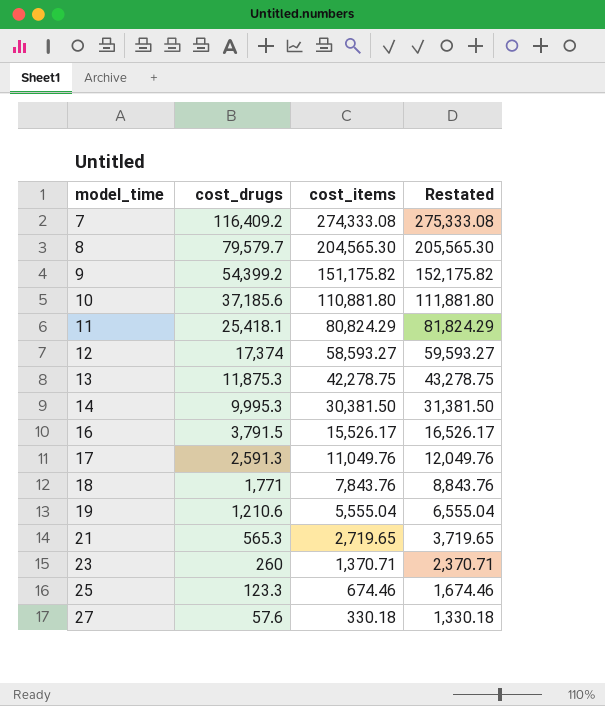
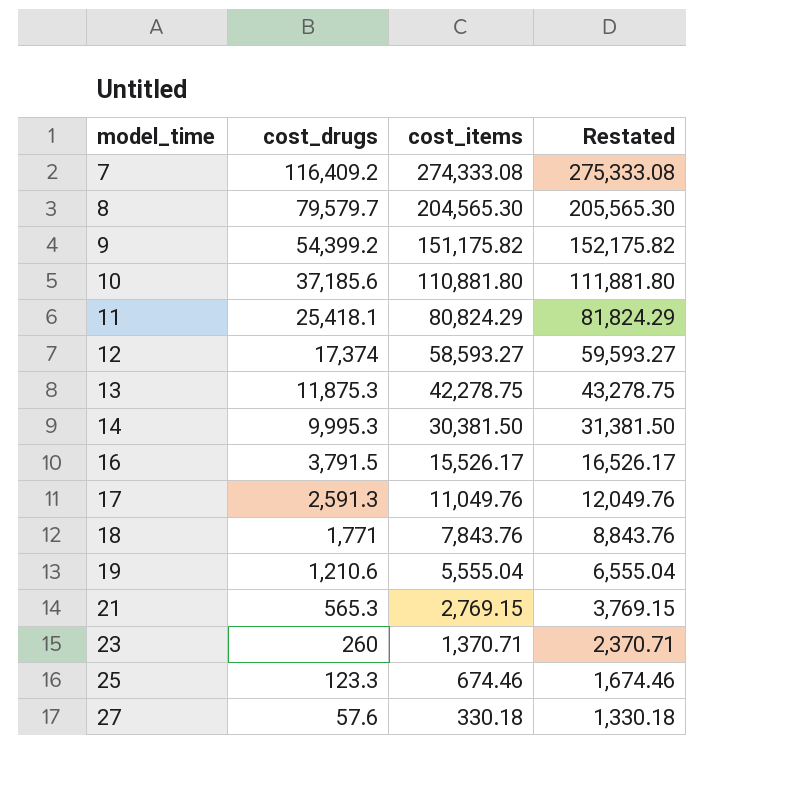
21 | cost_items: 2,719.65 -> 2,769.15
21 | Restated: 3,719.65 -> 3,769.15

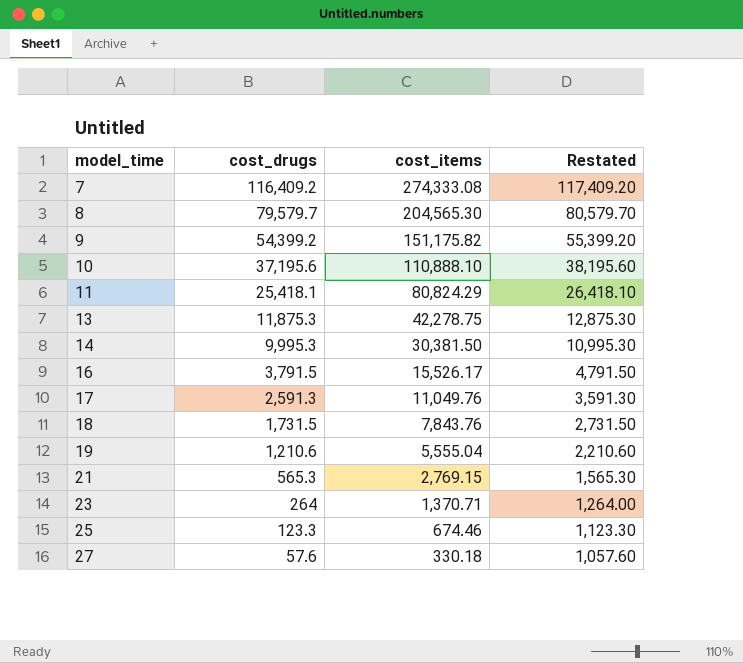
column Restated | formula: [cost_items] + 1000 -> [cost_drugs] + 1000
row 12: 17,374 | 58,593.27 | 59,593.27 -> none
10 | cost_drugs: 37,185.6 -> 37,195.6
10 | cost_items: 110,881.80 -> 110,888.10
18 | cost_drugs: 1,771 -> 1,731.5
23 | cost_drugs: 260 -> 264

